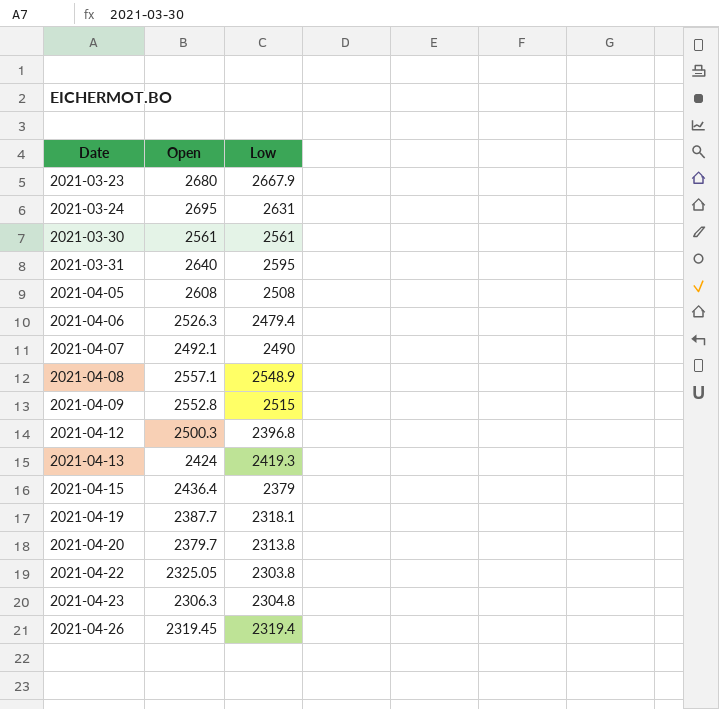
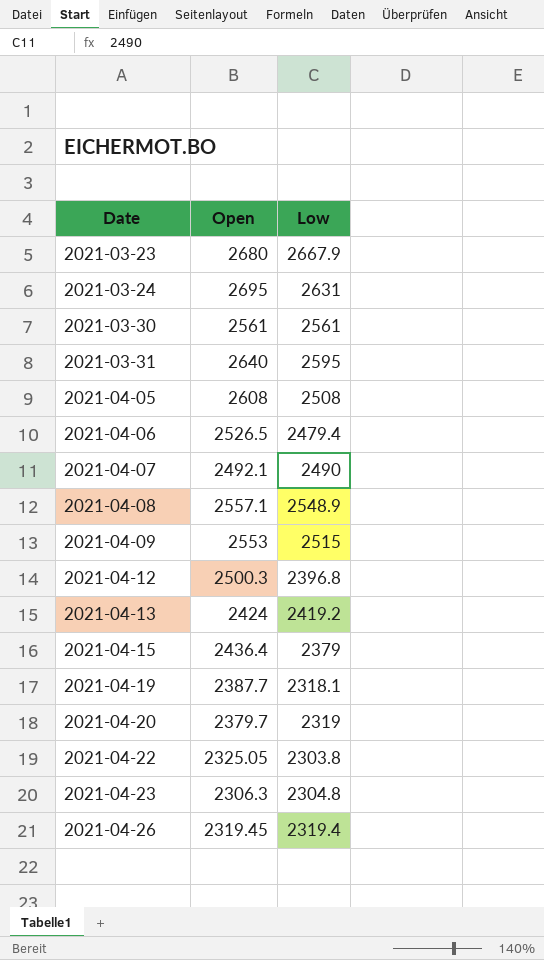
2021-04-06 | Open: 2526.3 -> 2526.5
2021-04-09 | Open: 2552.8 -> 2553
2021-04-13 | Low: 2419.3 -> 2419.2
2021-04-20 | Low: 2313.8 -> 2319

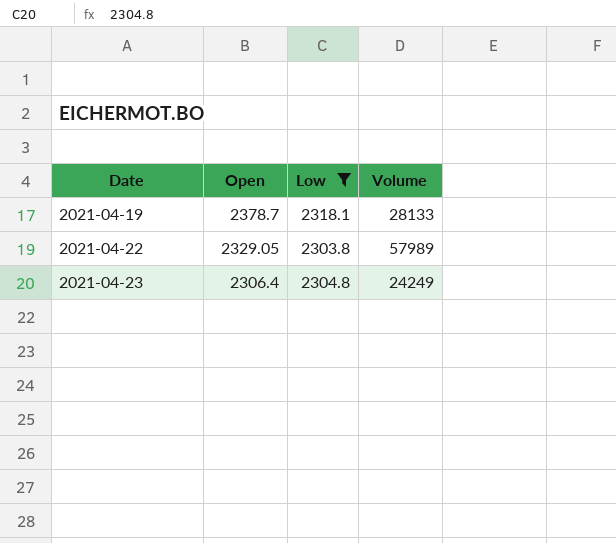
filter: none -> Low <= 2318.1
column Volume | position: none -> 4
2021-04-19 | Open: 2387.7 -> 2378.7
2021-04-22 | Open: 2325.05 -> 2329.05
2021-04-23 | Open: 2306.3 -> 2306.4

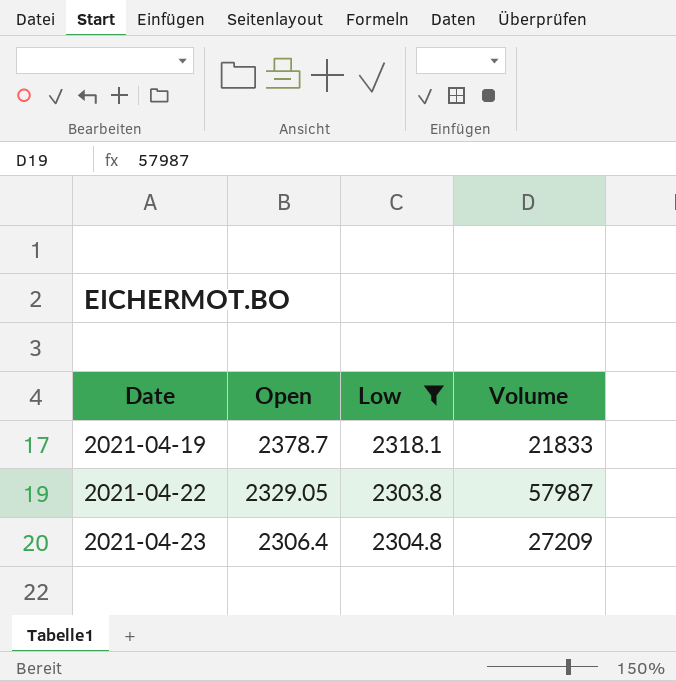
2021-04-19 | Volume: 28133 -> 21833
2021-04-22 | Volume: 57989 -> 57987
2021-04-23 | Volume: 24249 -> 27209

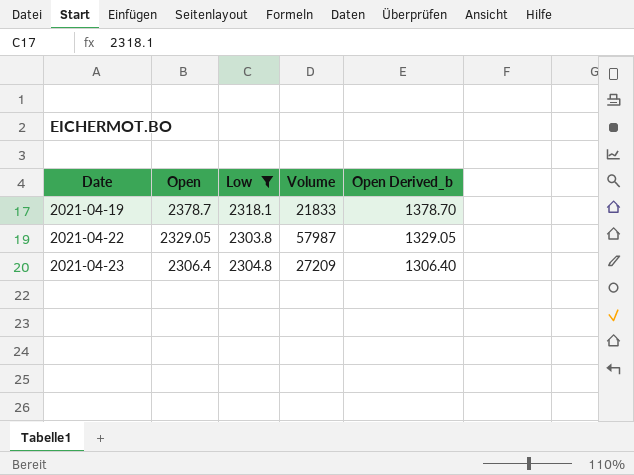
column Open Derived_b | formula: none -> [Open] - 1000

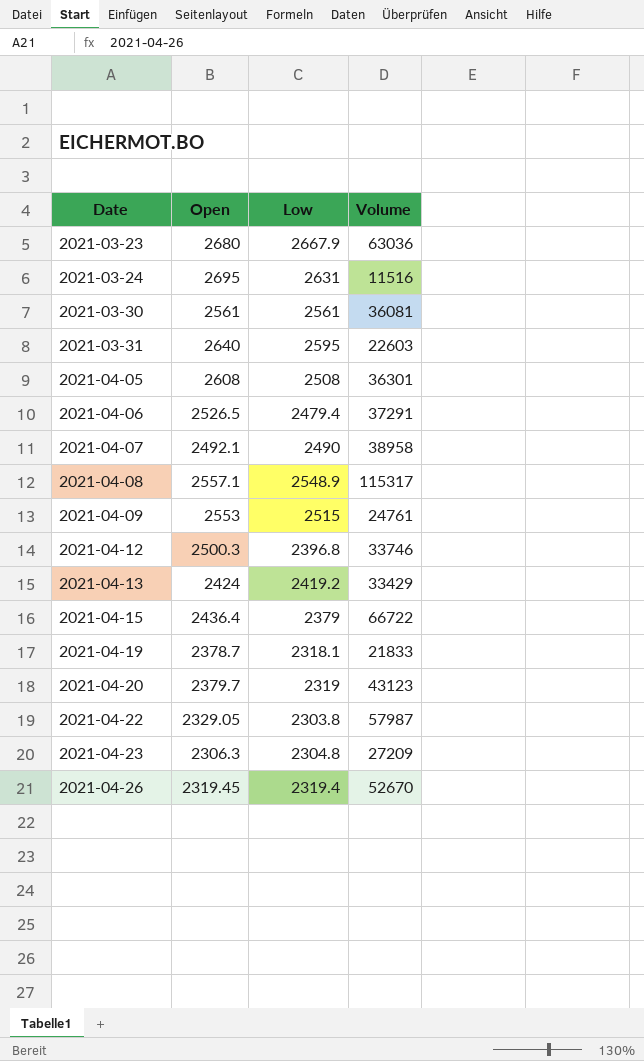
filter: Low <= 2318.1 -> none
column Open Derived_b | formula: [Open] - 1000 -> none
2021-04-23 | Open: 2306.4 -> 2306.3

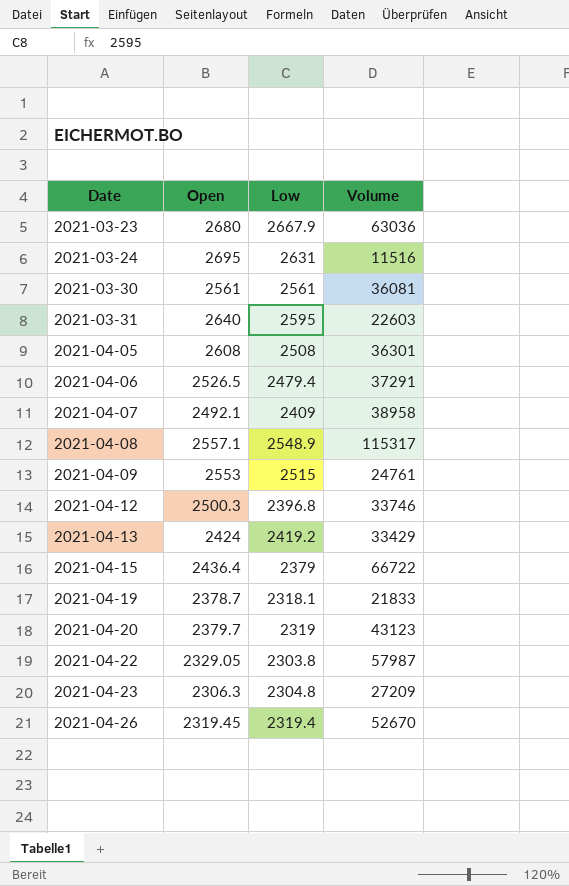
2021-04-07 | Low: 2490 -> 2409

